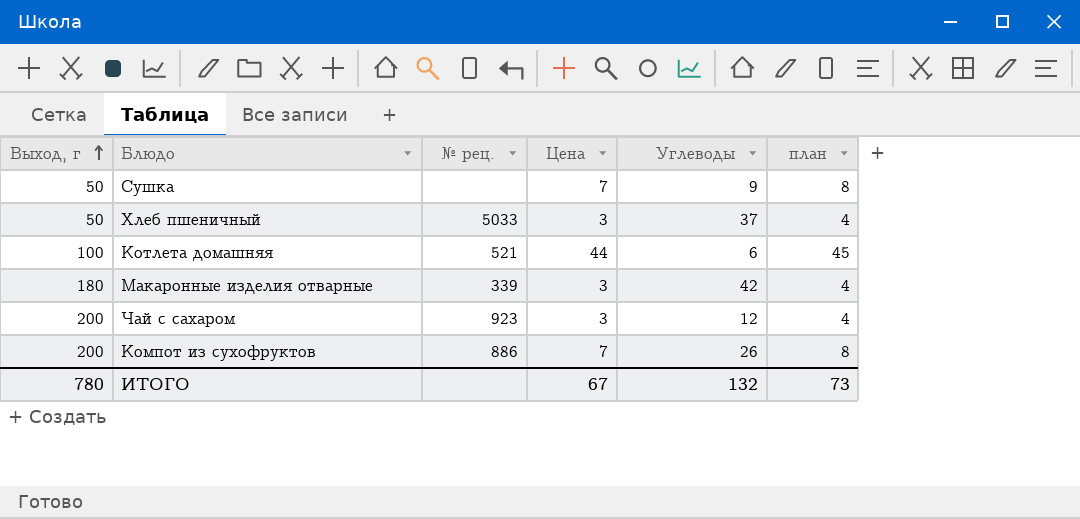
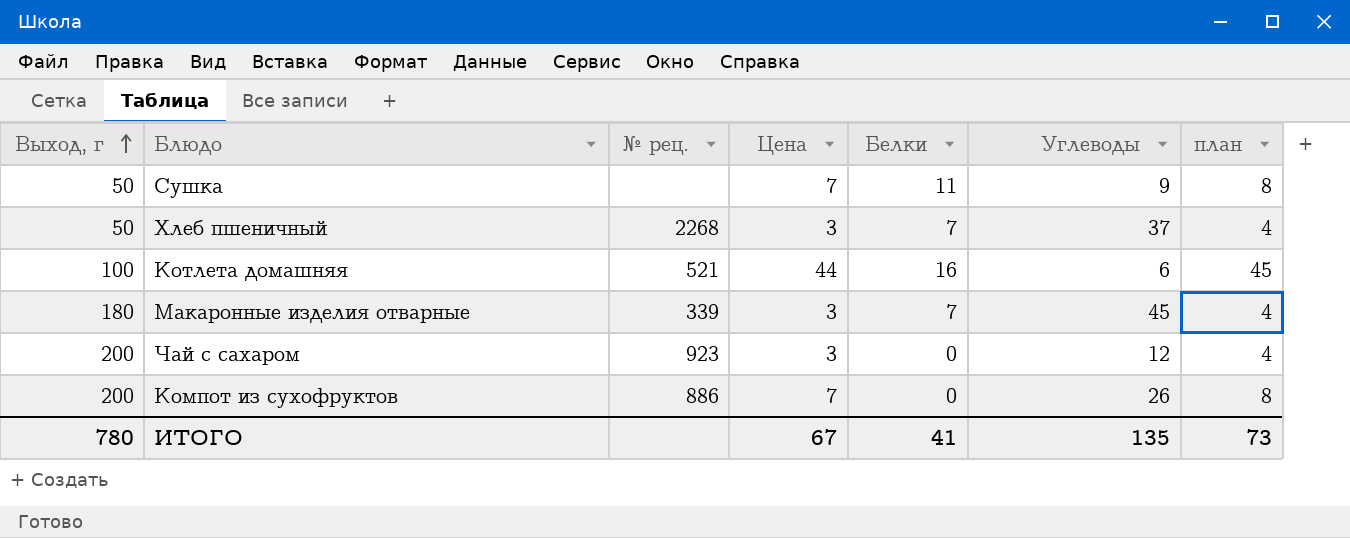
column Белки | position: none -> 5
Хлеб пшеничный | № рец.: 5033 -> 2268
Макаронные изделия отварные | Углеводы: 42 -> 45
ИТОГО | Углеводы: 132 -> 135

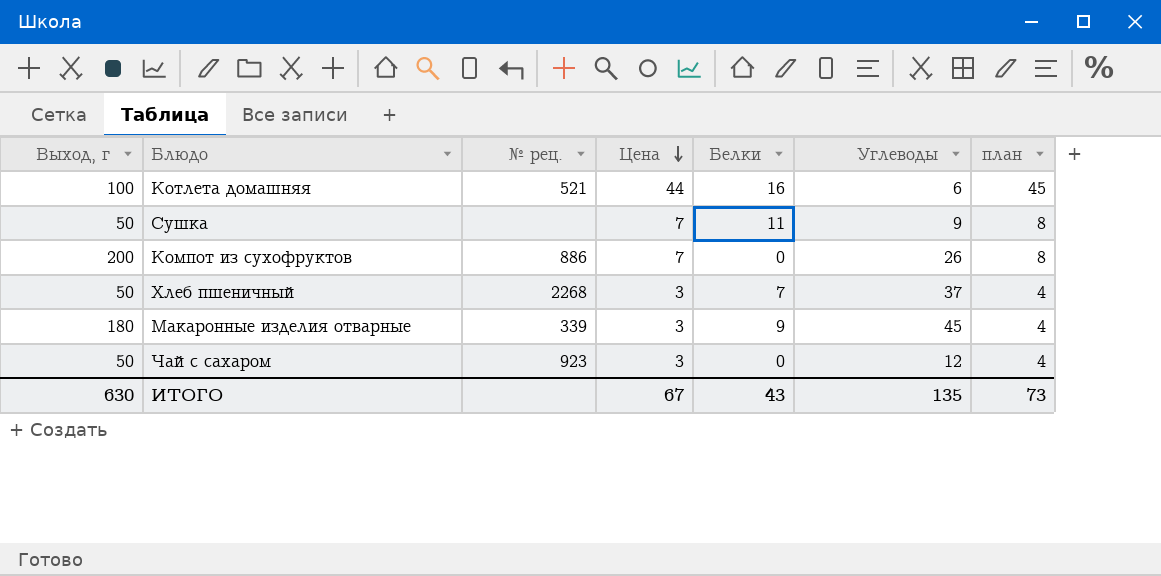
row order: Выход, г ascending -> Цена descending
Макаронные изделия отварные | Белки: 7 -> 9
Чай с сахаром | Выход, г: 200 -> 50
ИТОГО | Выход, г: 780 -> 630
ИТОГО | Белки: 41 -> 43

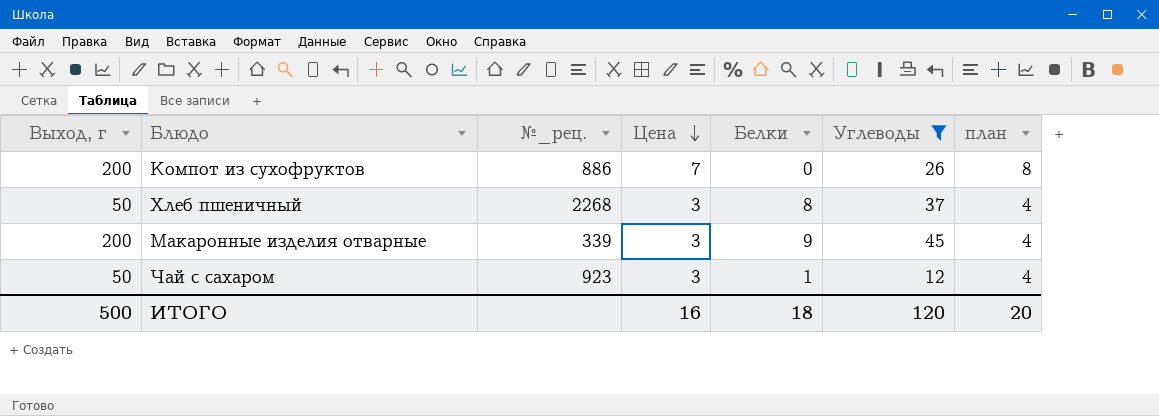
filter: none -> Углеводы >= 12
column name: № рец. -> №_рец.
Хлеб пшеничный | Белки: 7 -> 8
Макаронные изделия отварные | Выход, г: 180 -> 200
Чай с сахаром | Белки: 0 -> 1
ИТОГО | Выход, г: 630 -> 500
ИТОГО | Цена: 67 -> 16
ИТОГО | Белки: 43 -> 18
ИТОГО | Углеводы: 135 -> 120
ИТОГО | план: 73 -> 20

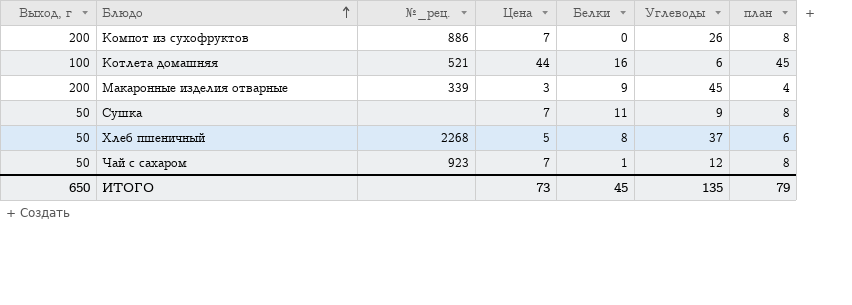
filter: Углеводы >= 12 -> none
row order: Цена descending -> Блюдо ascending
Хлеб пшеничный | Цена: 3 -> 5
Хлеб пшеничный | план: 4 -> 6
Чай с сахаром | Цена: 3 -> 7
Чай с сахаром | план: 4 -> 8
ИТОГО | Выход, г: 500 -> 650
ИТОГО | Цена: 16 -> 73
ИТОГО | Белки: 18 -> 45
ИТОГО | Углеводы: 120 -> 135
ИТОГО | план: 20 -> 79

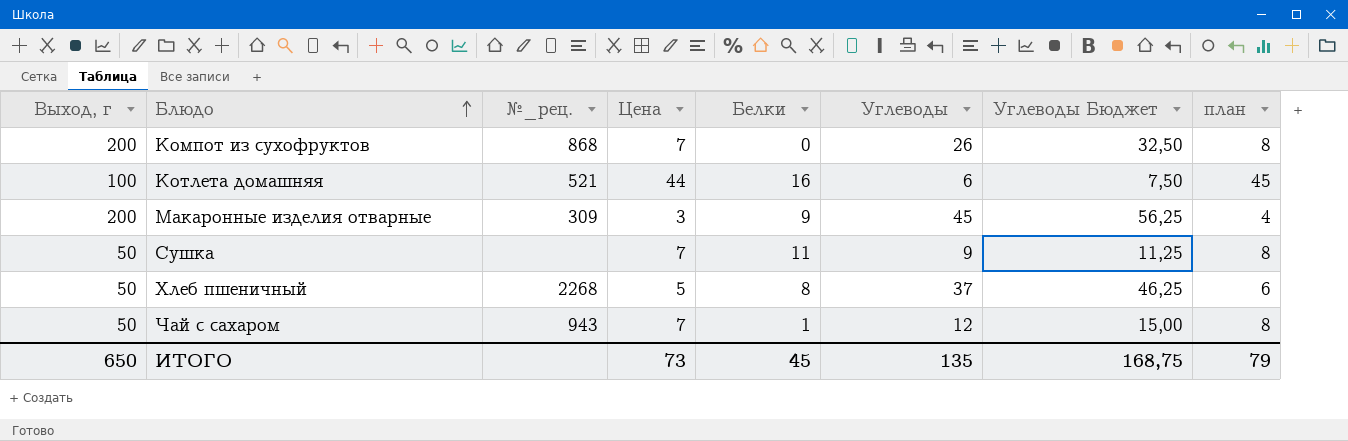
column Углеводы Бюджет | formula: none -> [Углеводы] * 1,25
Компот из сухофруктов | №_рец.: 886 -> 868
Макаронные изделия отварные | №_рец.: 339 -> 309
Чай с сахаром | №_рец.: 923 -> 943

